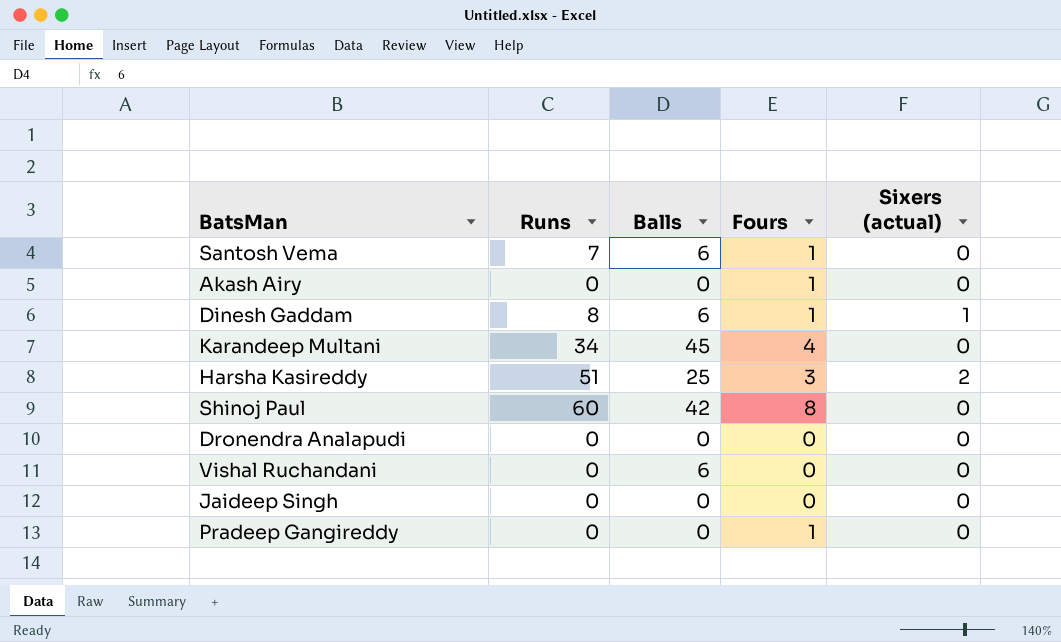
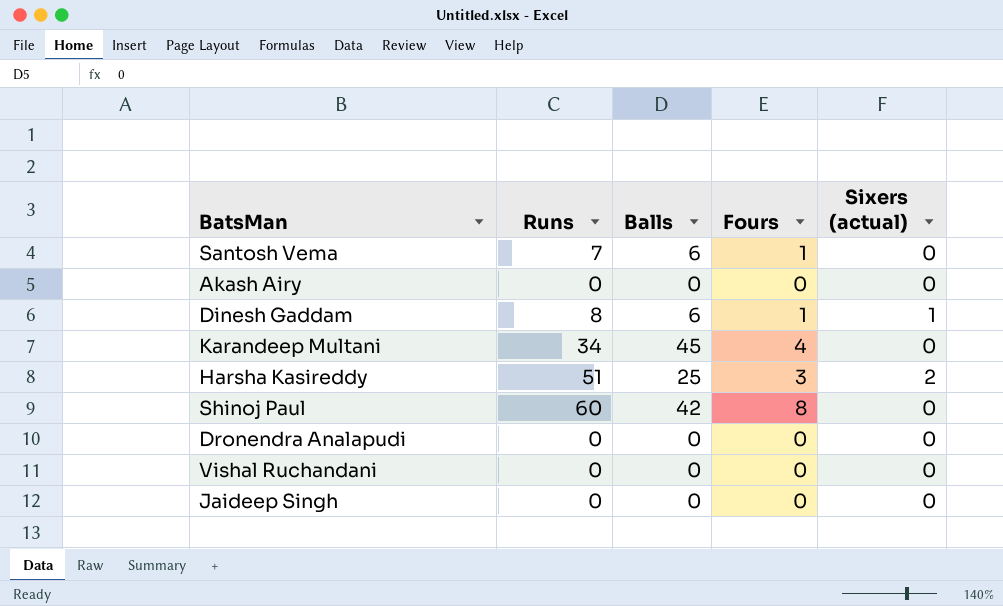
row Pradeep Gangireddy: 0 | 0 | 1 | 0 -> none
Akash Airy | Fours: 1 -> 0
Vishal Ruchandani | Balls: 6 -> 0

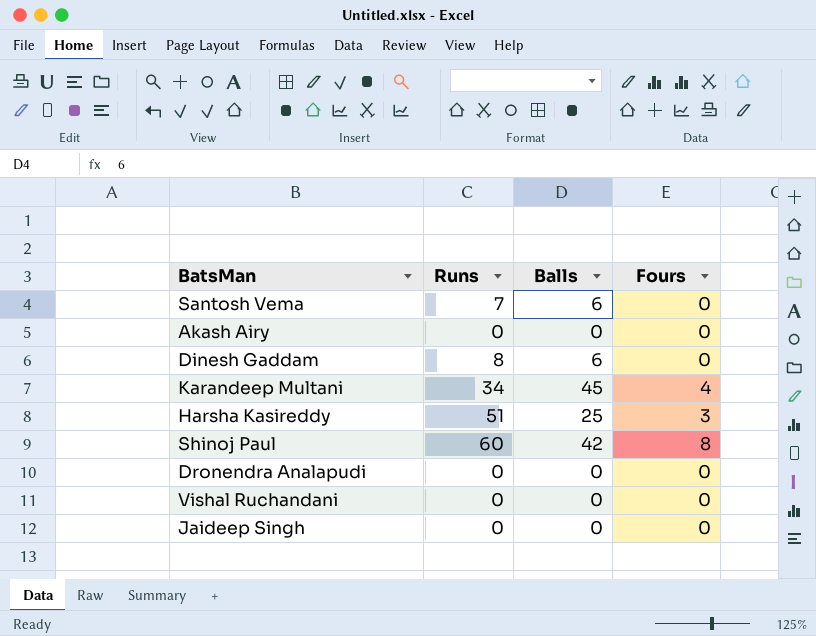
column Sixers (actual) | position: 5 -> none
Santosh Vema | Fours: 1 -> 0
Dinesh Gaddam | Fours: 1 -> 0

